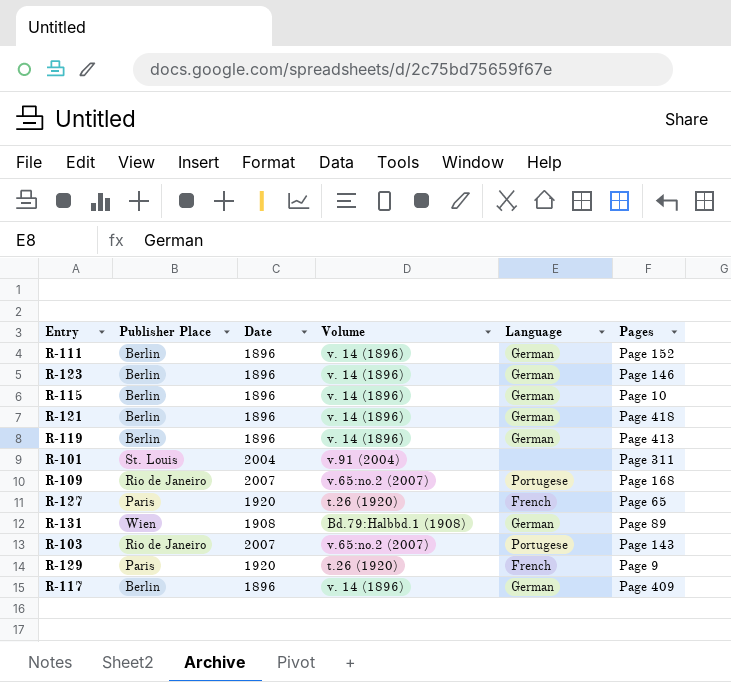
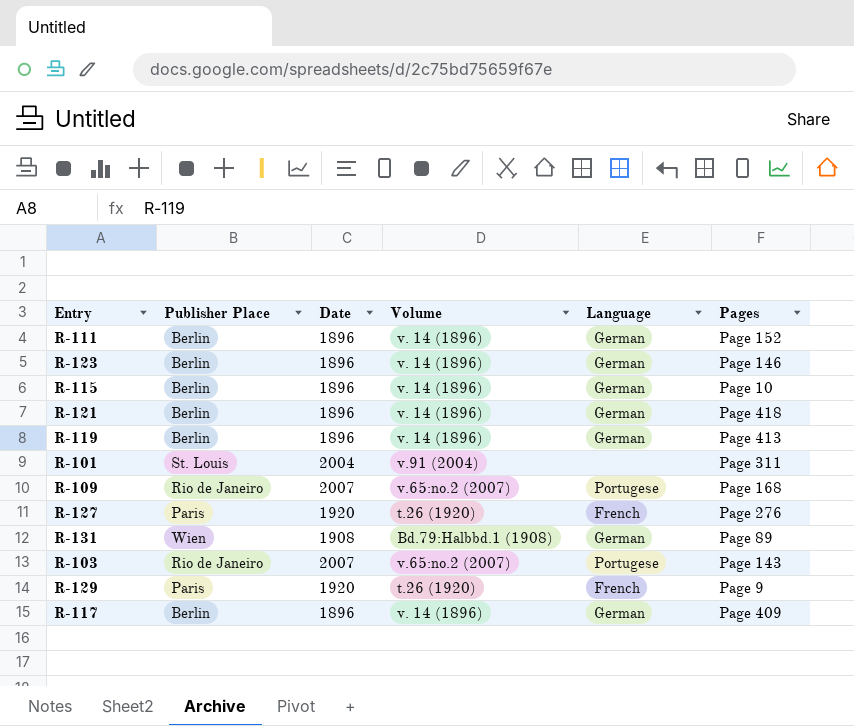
R-127 | Pages: Page 65 -> Page 276

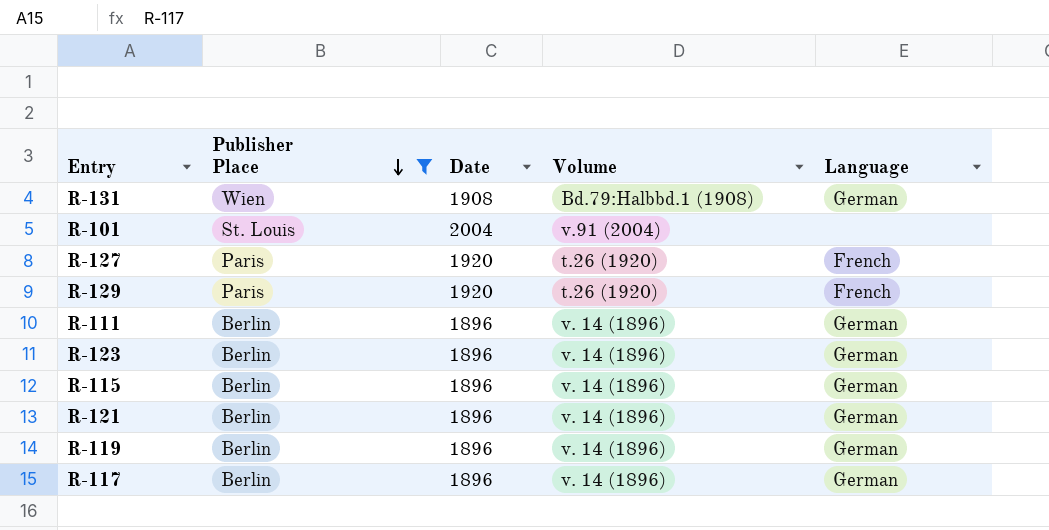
filter: none -> Publisher Place != Rio de Janeiro
row order: none -> Publisher Place descending
column Pages | position: 6 -> none

